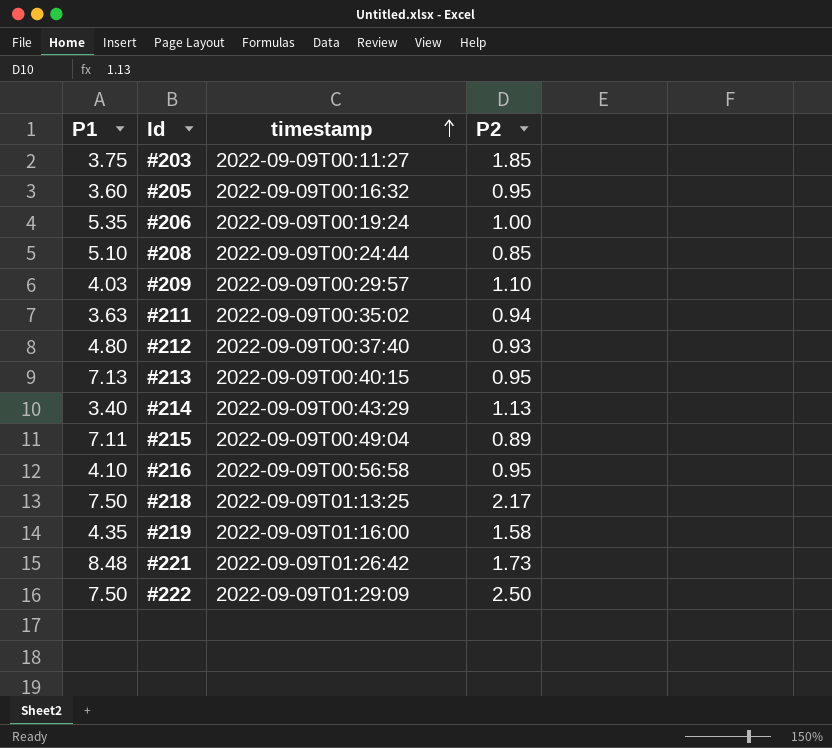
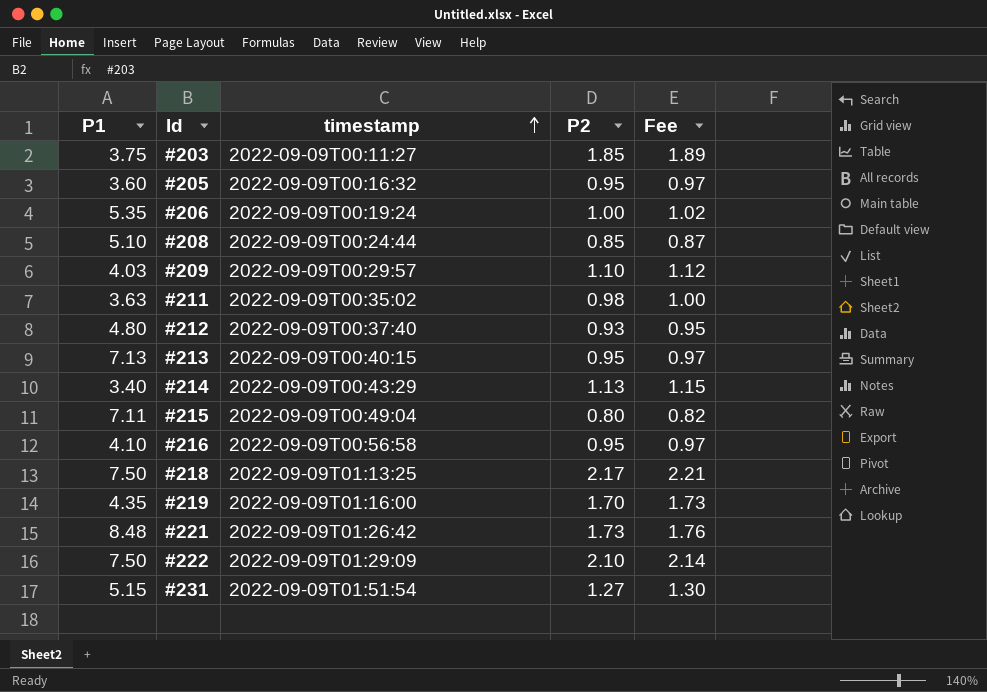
column Fee | formula: none -> [P2] * 1.02
#211 | P2: 0.94 -> 0.98
#215 | P2: 0.89 -> 0.80
#219 | P2: 1.58 -> 1.70
#222 | P2: 2.50 -> 2.10
row #231: none -> 5.15 | 2022-09-09T01:51:54 | 1.27 | 1.30

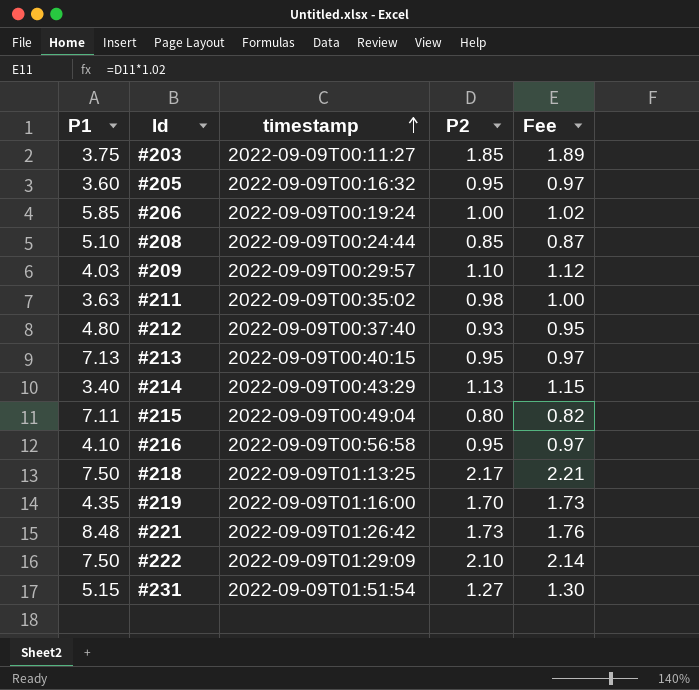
#206 | P1: 5.35 -> 5.85

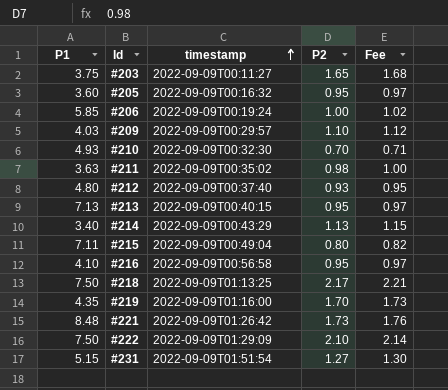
row #208: 5.10 | 2022-09-09T00:24:44 | 0.85 | 0.87 -> none
#203 | P2: 1.85 -> 1.65
#203 | Fee: 1.89 -> 1.68
row #210: none -> 4.93 | 2022-09-09T00:32:30 | 0.70 | 0.71

